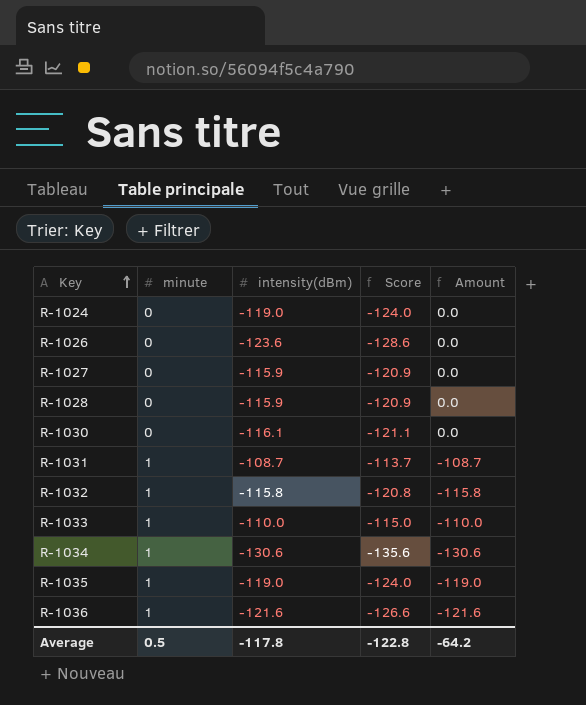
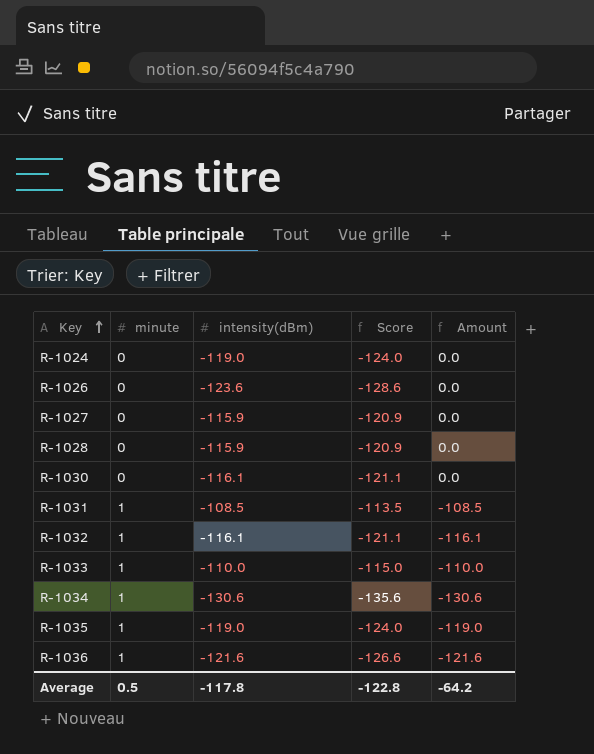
R-1031 | intensity(dBm): -108.7 -> -108.5
R-1031 | Score: -113.7 -> -113.5
R-1031 | Amount: -108.7 -> -108.5
R-1032 | intensity(dBm): -115.8 -> -116.1
R-1032 | Score: -120.8 -> -121.1
R-1032 | Amount: -115.8 -> -116.1

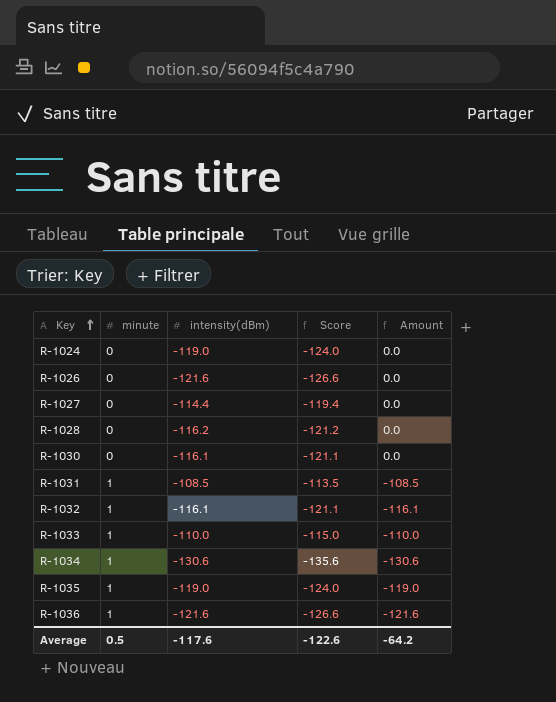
R-1026 | intensity(dBm): -123.6 -> -121.6
R-1026 | Score: -128.6 -> -126.6
R-1027 | intensity(dBm): -115.9 -> -114.4
R-1027 | Score: -120.9 -> -119.4
R-1028 | intensity(dBm): -115.9 -> -116.2
R-1028 | Score: -120.9 -> -121.2
Average | intensity(dBm): -117.8 -> -117.6
Average | Score: -122.8 -> -122.6

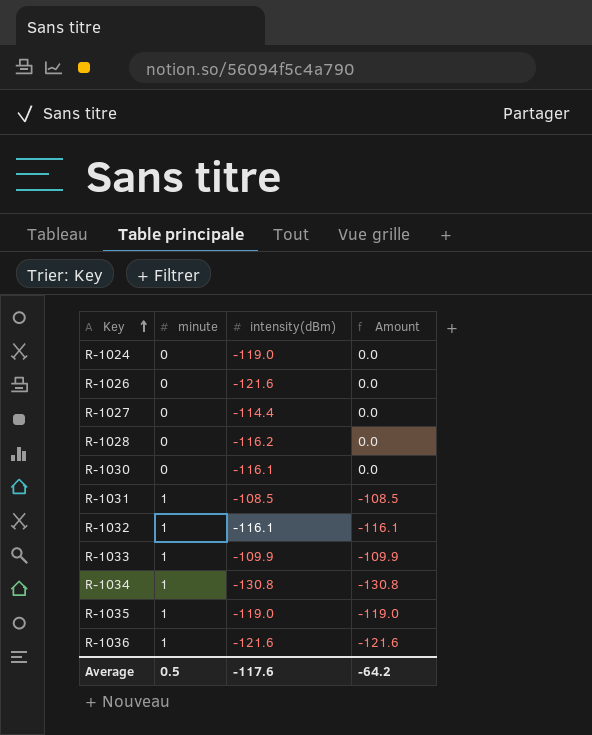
column Score | formula: [intensity(dBm)] - 5 -> none
R-1033 | intensity(dBm): -110.0 -> -109.9
R-1033 | Amount: -110.0 -> -109.9
R-1034 | intensity(dBm): -130.6 -> -130.8
R-1034 | Amount: -130.6 -> -130.8

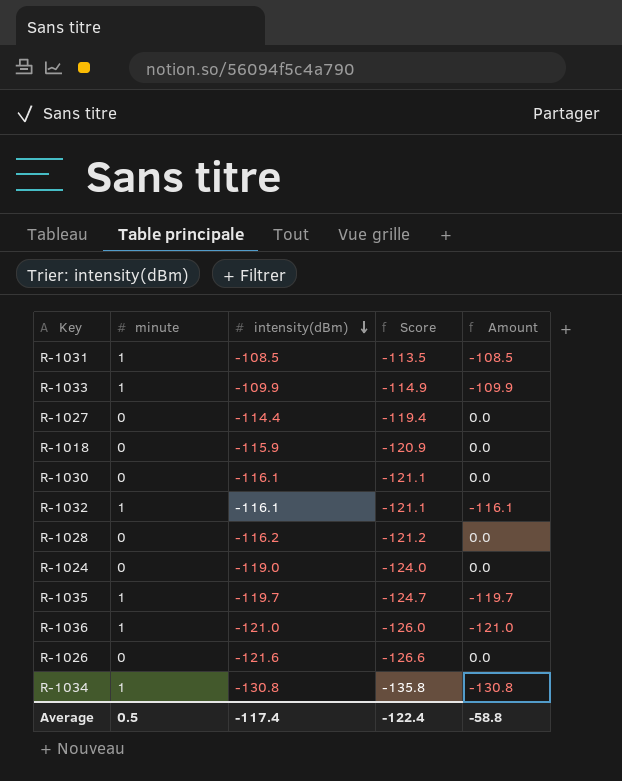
row order: Key ascending -> intensity(dBm) descending
column Score | formula: none -> [intensity(dBm)] - 5
row R-1018: none -> 0 | -115.9 | -120.9 | 0.0
R-1035 | intensity(dBm): -119.0 -> -119.7
R-1035 | Amount: -119.0 -> -119.7
R-1036 | intensity(dBm): -121.6 -> -121.0
R-1036 | Amount: -121.6 -> -121.0
Average | intensity(dBm): -117.6 -> -117.4
Average | Amount: -64.2 -> -58.8

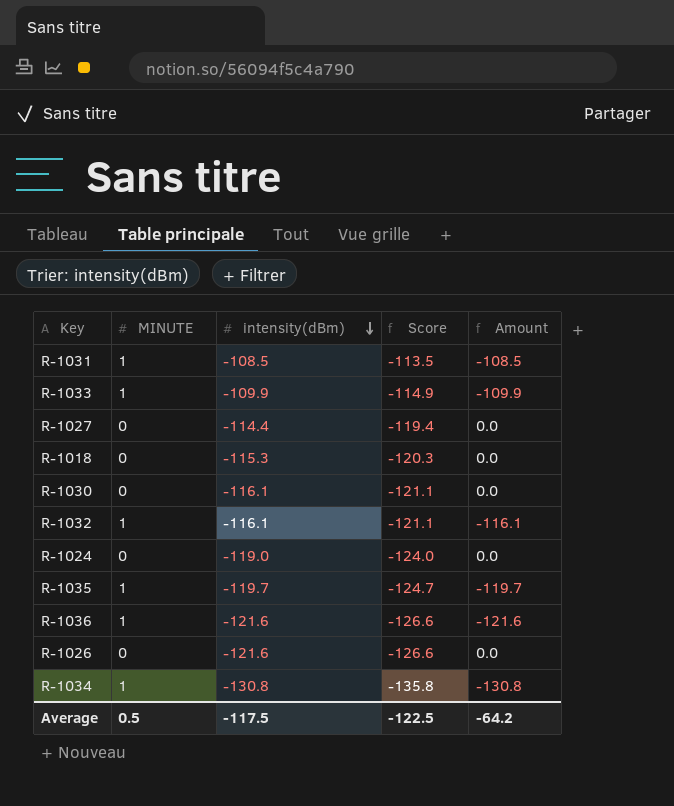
column name: minute -> MINUTE
row R-1028: 0 | -116.2 | -121.2 | 0.0 -> none
R-1018 | intensity(dBm): -115.9 -> -115.3
R-1018 | Score: -120.9 -> -120.3
R-1036 | intensity(dBm): -121.0 -> -121.6
R-1036 | Score: -126.0 -> -126.6
R-1036 | Amount: -121.0 -> -121.6
Average | intensity(dBm): -117.4 -> -117.5
Average | Score: -122.4 -> -122.5
Average | Amount: -58.8 -> -64.2

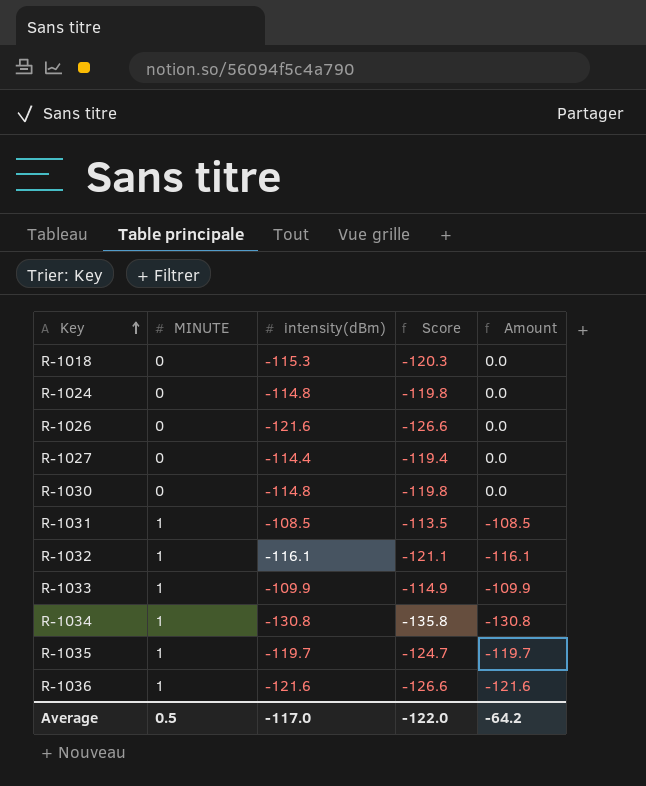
row order: intensity(dBm) descending -> Key ascending
R-1024 | intensity(dBm): -119.0 -> -114.8
R-1024 | Score: -124.0 -> -119.8
R-1030 | intensity(dBm): -116.1 -> -114.8
R-1030 | Score: -121.1 -> -119.8
Average | intensity(dBm): -117.5 -> -117.0
Average | Score: -122.5 -> -122.0

